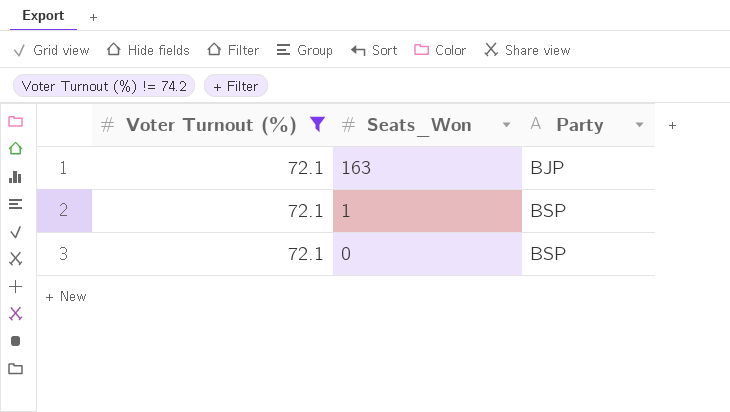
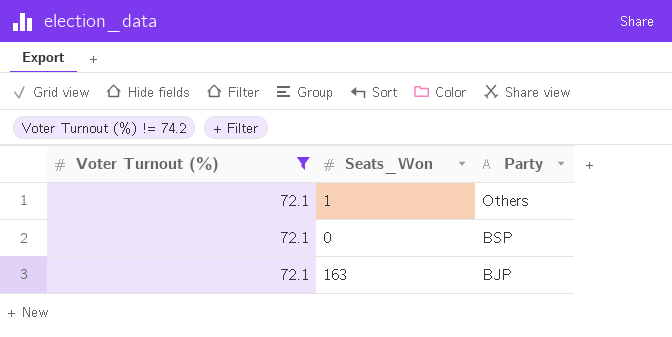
row order: Seats_Won descending -> Party descending
1 | Party: BSP -> Others

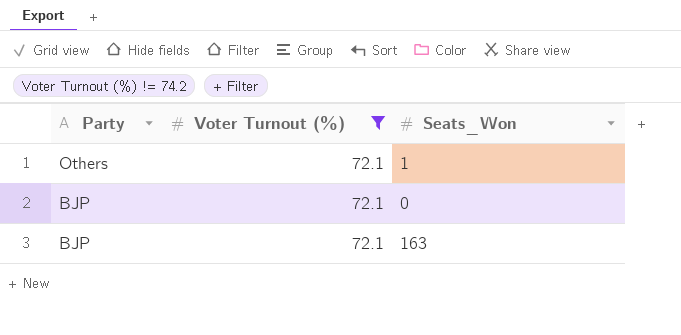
column Party | position: 3 -> 1
0 | Party: BSP -> BJP

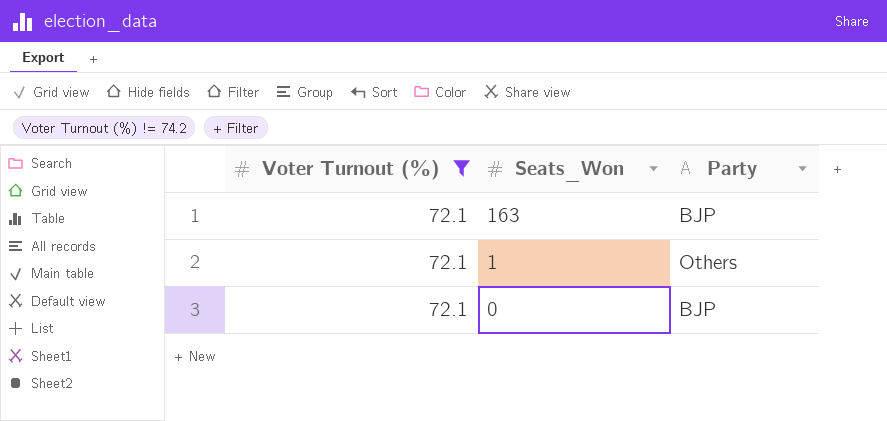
row order: Party descending -> Seats_Won descending
column Party | position: 1 -> 3

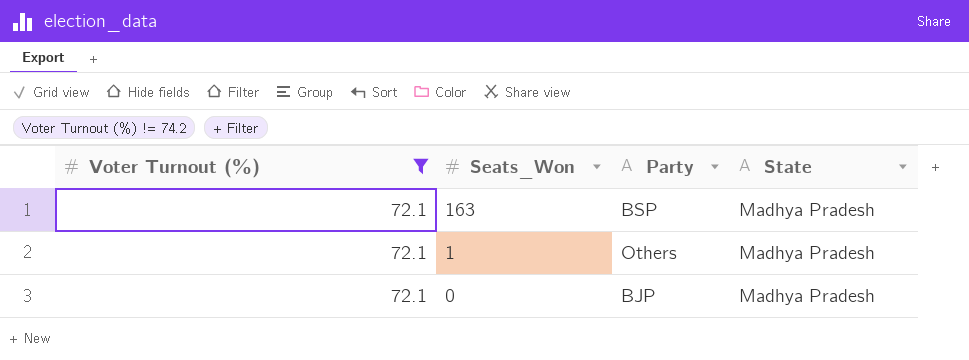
column State | position: none -> 4
163 | Party: BJP -> BSP

